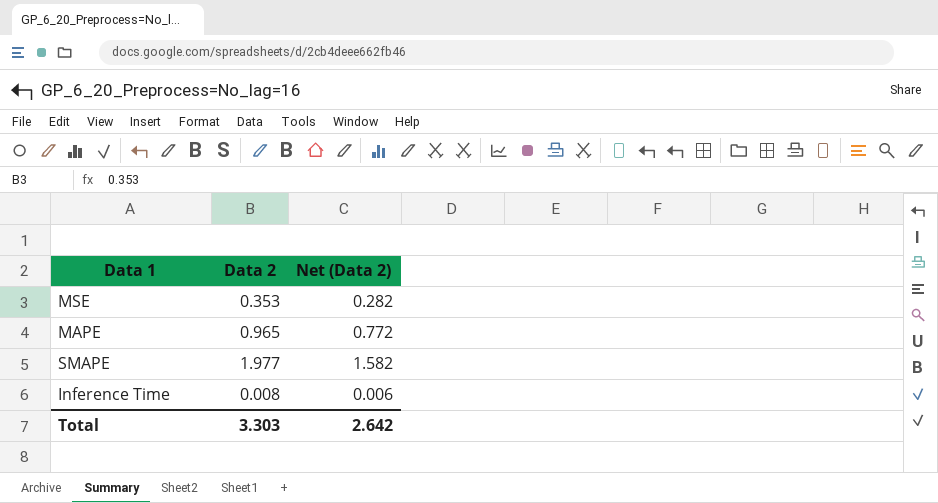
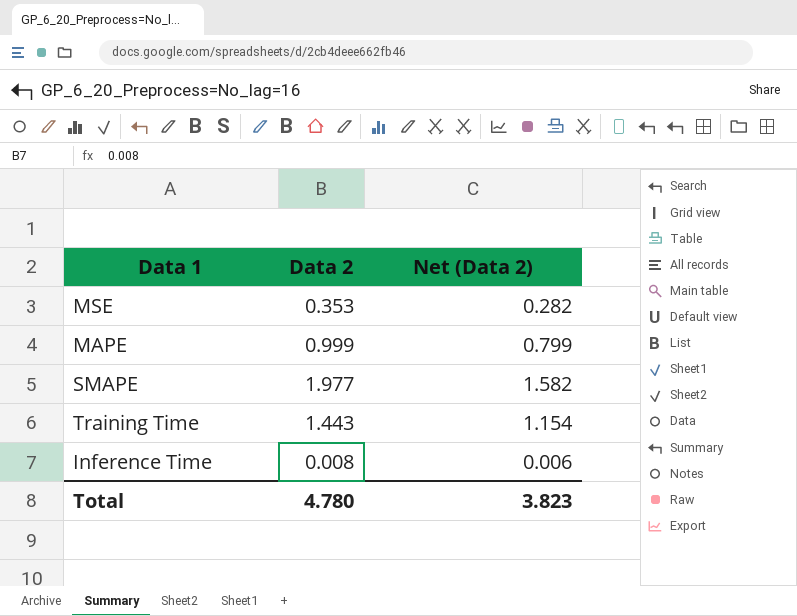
MAPE | Data 2: 0.965 -> 0.999
MAPE | Net (Data 2): 0.772 -> 0.799
row Training Time: none -> 1.443 | 1.154
Total | Data 2: 3.303 -> 4.780
Total | Net (Data 2): 2.642 -> 3.823

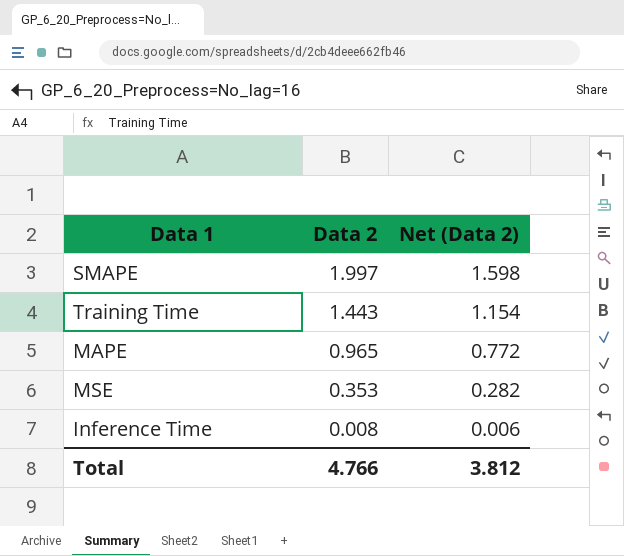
row order: none -> Data 2 descending
SMAPE | Data 2: 1.977 -> 1.997
SMAPE | Net (Data 2): 1.582 -> 1.598
MAPE | Data 2: 0.999 -> 0.965
MAPE | Net (Data 2): 0.799 -> 0.772
Total | Data 2: 4.780 -> 4.766
Total | Net (Data 2): 3.823 -> 3.812

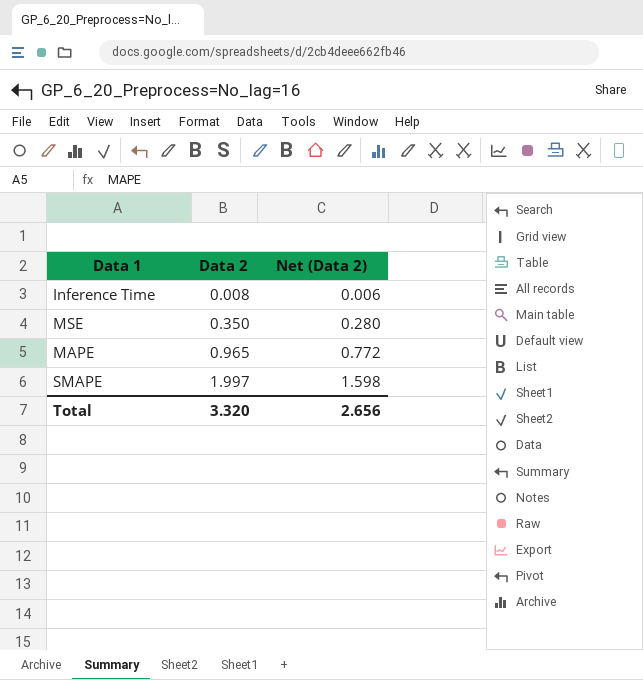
row order: Data 2 descending -> Data 2 ascending
row Training Time: 1.443 | 1.154 -> none
MSE | Data 2: 0.353 -> 0.350
MSE | Net (Data 2): 0.282 -> 0.280
Total | Data 2: 4.766 -> 3.320
Total | Net (Data 2): 3.812 -> 2.656

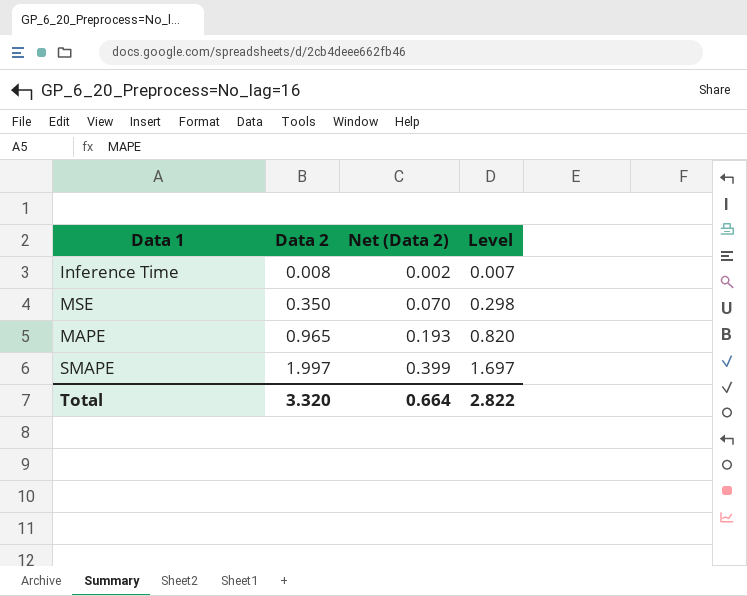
column Net (Data 2) | formula: [Data 2] * 0.8 -> [Data 2] * 0.2
column Level | formula: none -> [Data 2] * 0.85
Total | Net (Data 2): 2.656 -> 0.664

